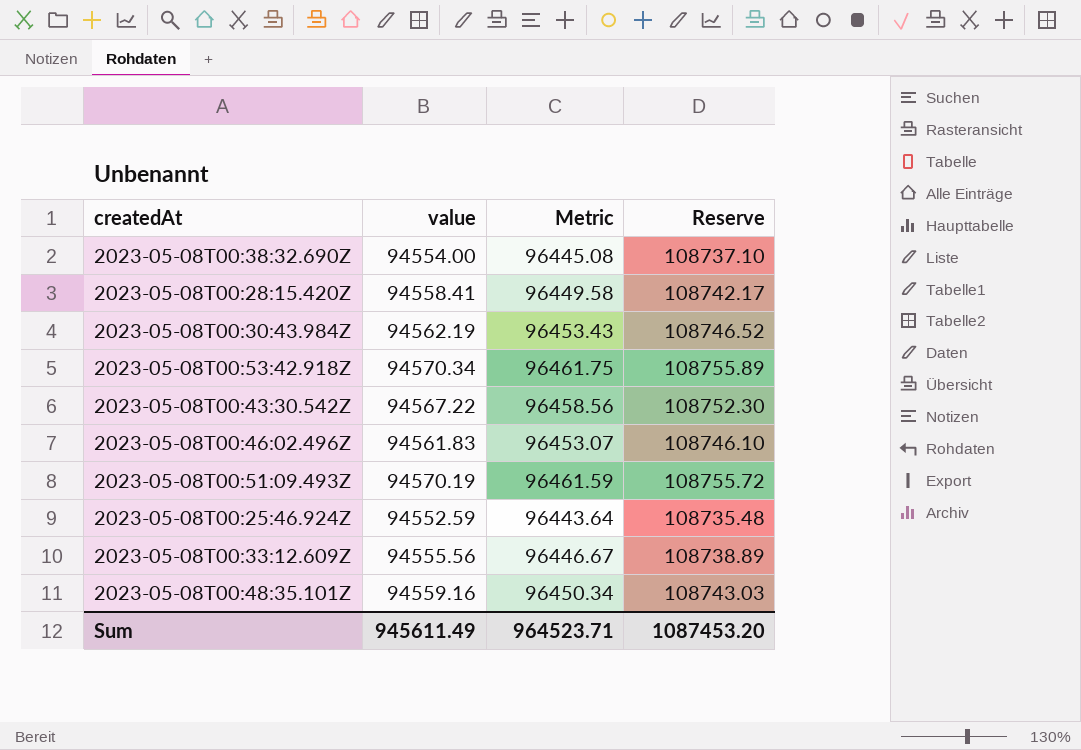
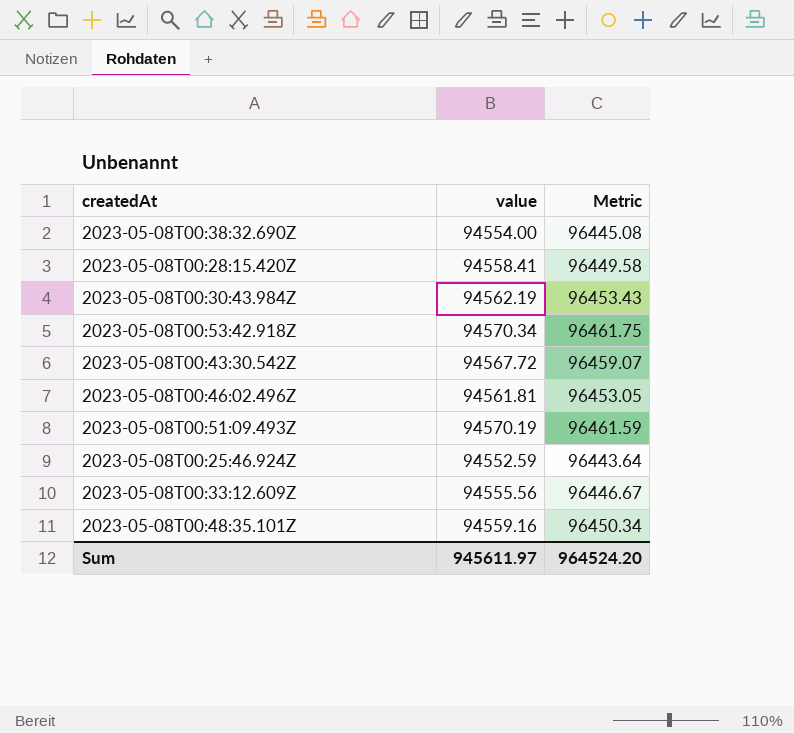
column Reserve | formula: [value] * 1.15 -> none
2023-05-08T00:43:30.542Z | value: 94567.22 -> 94567.72
2023-05-08T00:43:30.542Z | Metric: 96458.56 -> 96459.07
2023-05-08T00:46:02.496Z | value: 94561.83 -> 94561.81
2023-05-08T00:46:02.496Z | Metric: 96453.07 -> 96453.05
Sum | value: 945611.49 -> 945611.97
Sum | Metric: 964523.71 -> 964524.20

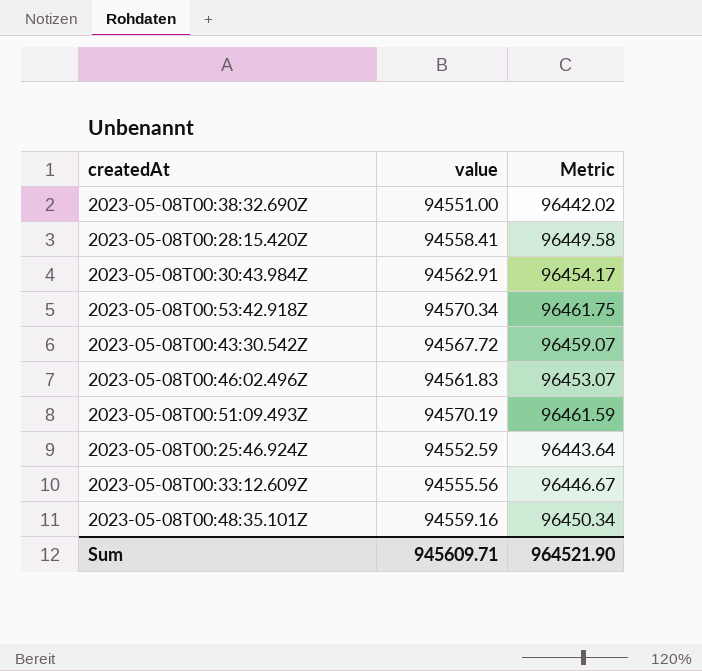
2023-05-08T00:38:32.690Z | value: 94554.00 -> 94551.00
2023-05-08T00:38:32.690Z | Metric: 96445.08 -> 96442.02
2023-05-08T00:30:43.984Z | value: 94562.19 -> 94562.91
2023-05-08T00:30:43.984Z | Metric: 96453.43 -> 96454.17
2023-05-08T00:46:02.496Z | value: 94561.81 -> 94561.83
2023-05-08T00:46:02.496Z | Metric: 96453.05 -> 96453.07
Sum | value: 945611.97 -> 945609.71
Sum | Metric: 964524.20 -> 964521.90

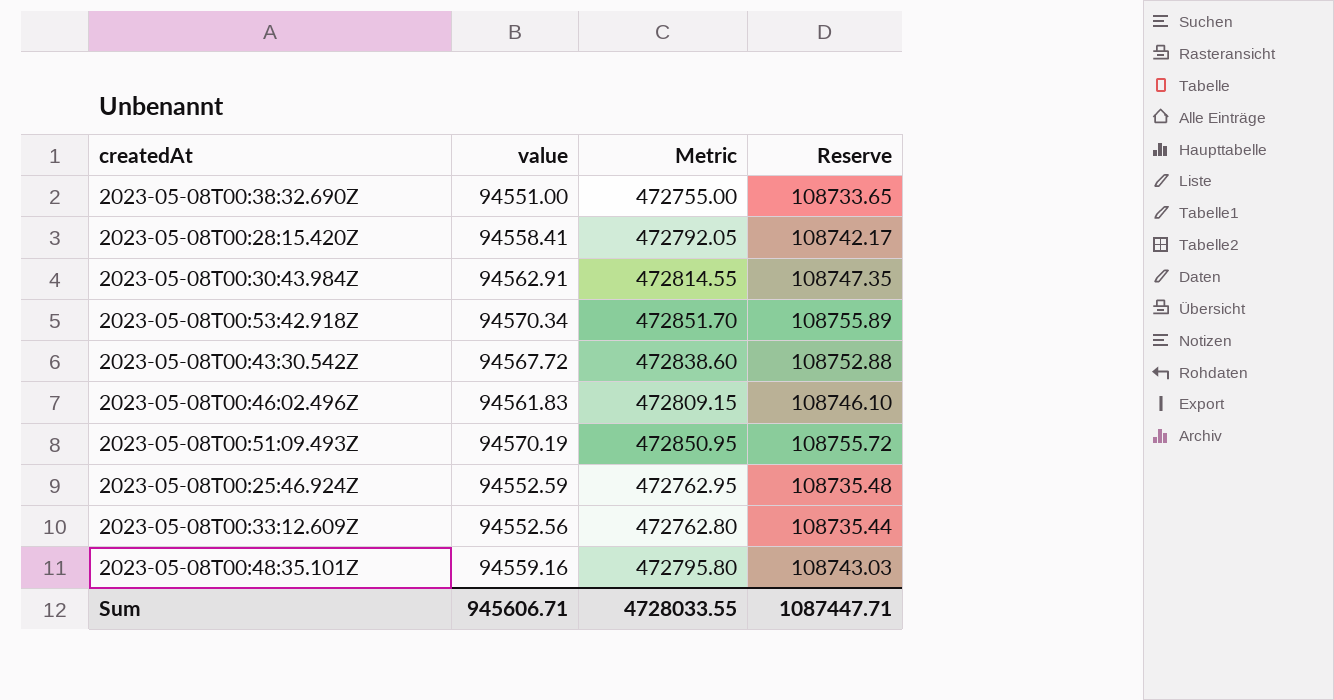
column Metric | formula: [value] * 1.02 -> [value] * 5
column Reserve | formula: none -> [value] * 1.15
2023-05-08T00:33:12.609Z | value: 94555.56 -> 94552.56
Sum | value: 945609.71 -> 945606.71
Sum | Metric: 964521.90 -> 4728033.55

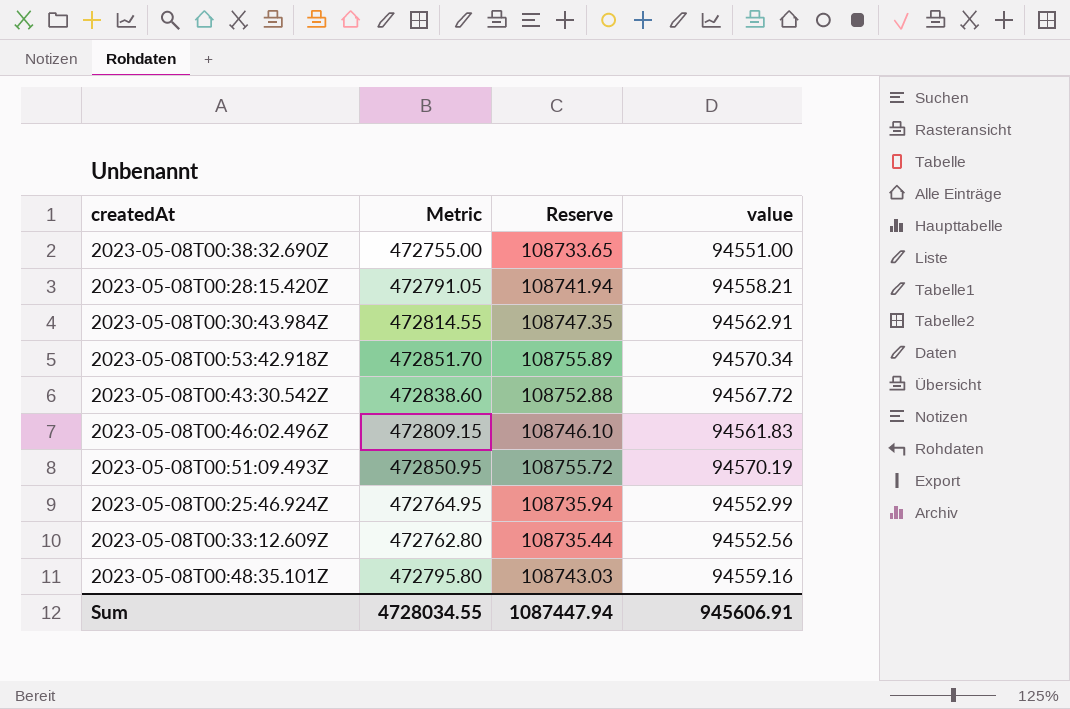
column value | position: 2 -> 4
2023-05-08T00:28:15.420Z | Metric: 472792.05 -> 472791.05
2023-05-08T00:28:15.420Z | Reserve: 108742.17 -> 108741.94
2023-05-08T00:28:15.420Z | value: 94558.41 -> 94558.21
2023-05-08T00:25:46.924Z | Metric: 472762.95 -> 472764.95
2023-05-08T00:25:46.924Z | Reserve: 108735.48 -> 108735.94
2023-05-08T00:25:46.924Z | value: 94552.59 -> 94552.99
Sum | Metric: 4728033.55 -> 4728034.55
Sum | Reserve: 1087447.71 -> 1087447.94
Sum | value: 945606.71 -> 945606.91

